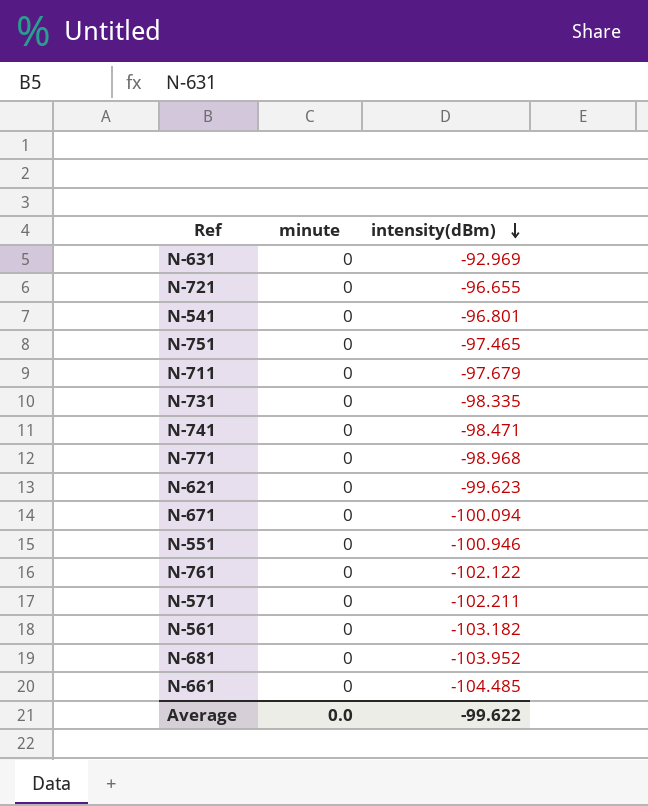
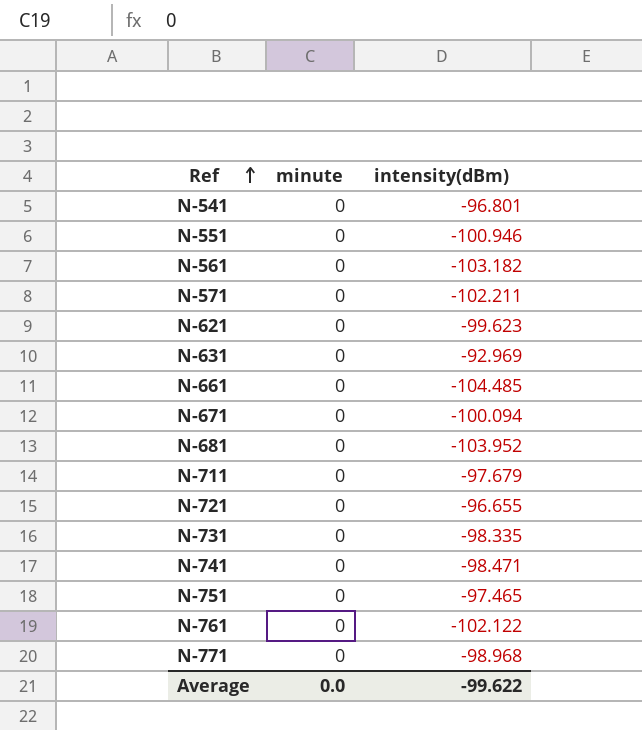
row order: intensity(dBm) descending -> Ref ascending

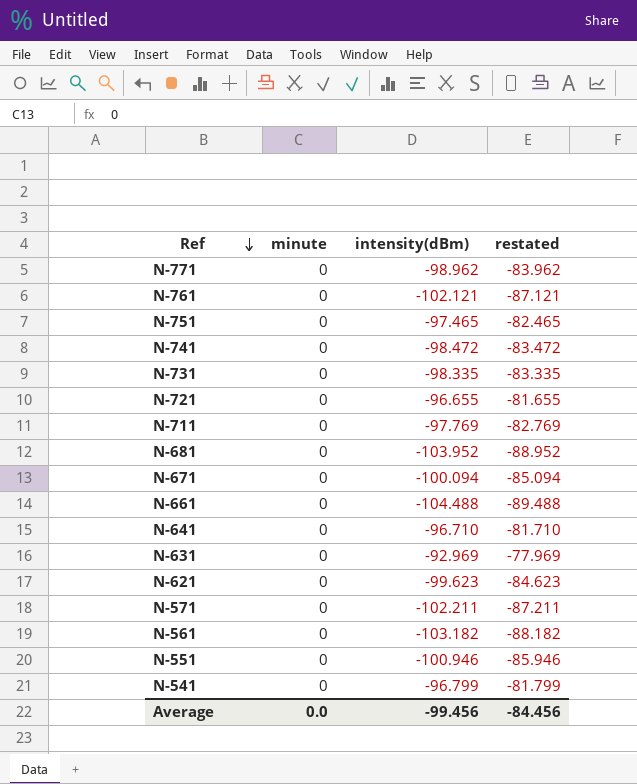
row order: Ref ascending -> Ref descending
column restated | formula: none -> [intensity(dBm)] + 15
N-771 | intensity(dBm): -98.968 -> -98.962
N-761 | intensity(dBm): -102.122 -> -102.121
N-741 | intensity(dBm): -98.471 -> -98.472
N-711 | intensity(dBm): -97.679 -> -97.769
N-661 | intensity(dBm): -104.485 -> -104.488
row N-641: none -> 0 | -96.710 | -81.710
N-541 | intensity(dBm): -96.801 -> -96.799
Average | intensity(dBm): -99.622 -> -99.456

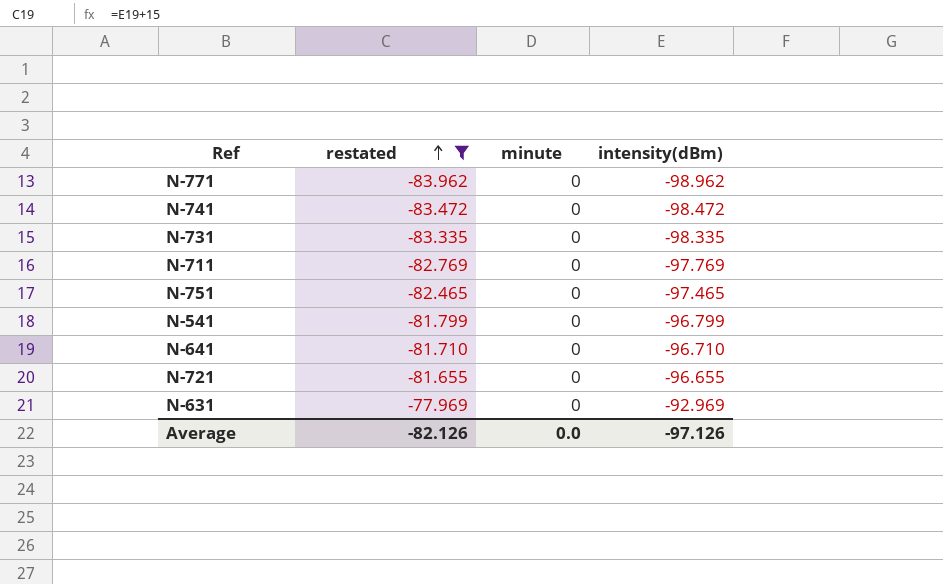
filter: none -> restated >= -83.962
row order: Ref descending -> restated ascending
column restated | position: 4 -> 2
Average | restated: -84.456 -> -82.126
Average | intensity(dBm): -99.456 -> -97.126

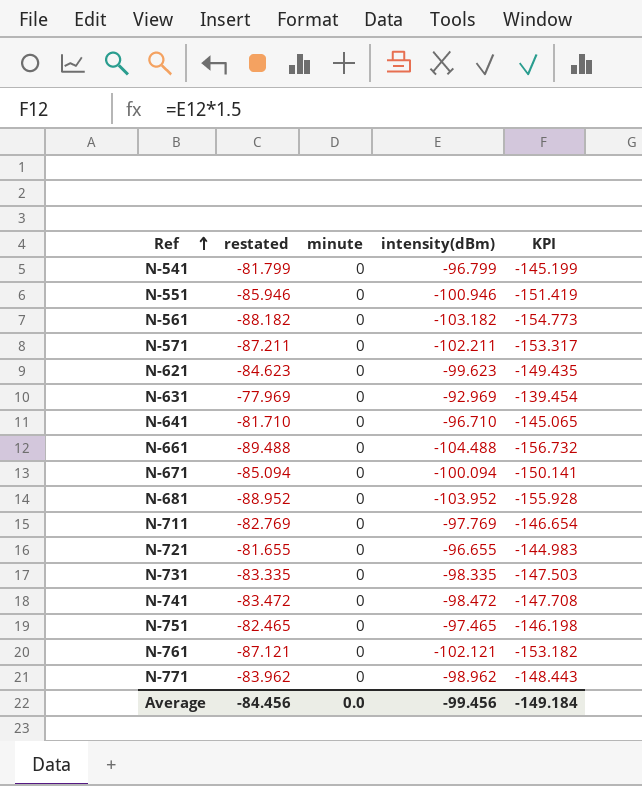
filter: restated >= -83.962 -> none
row order: restated ascending -> Ref ascending
column KPI | formula: none -> [intensity(dBm)] * 1.5
Average | restated: -82.126 -> -84.456
Average | intensity(dBm): -97.126 -> -99.456

